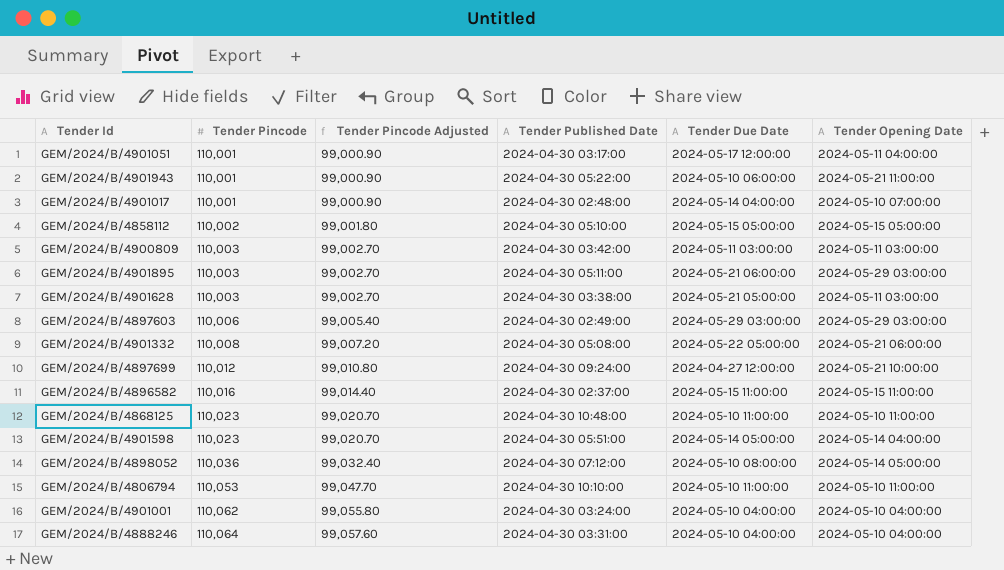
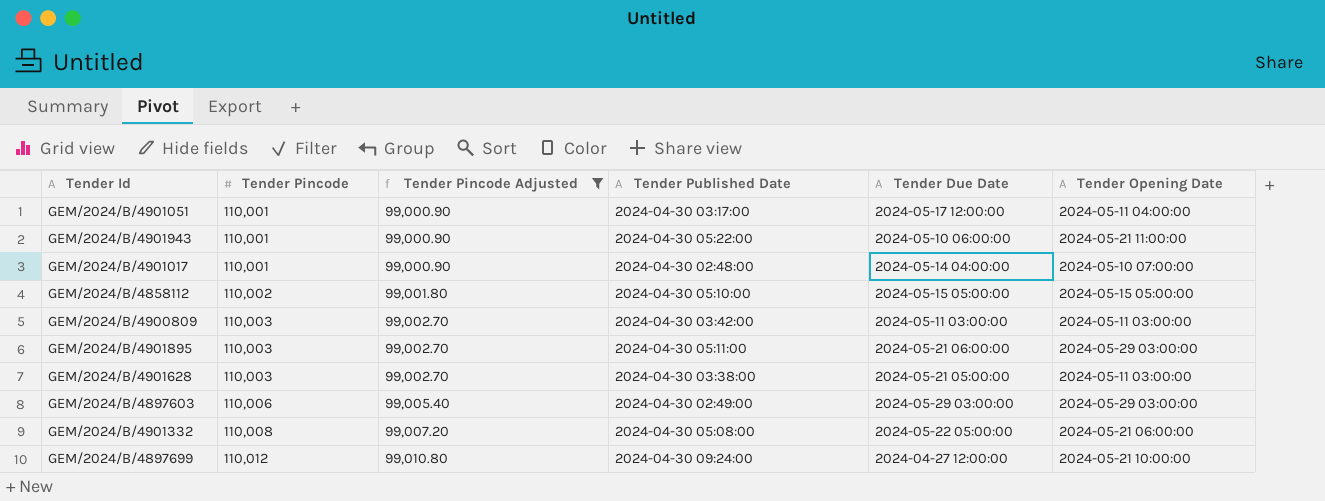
filter: none -> Tender Pincode Adjusted <= 99,010.80

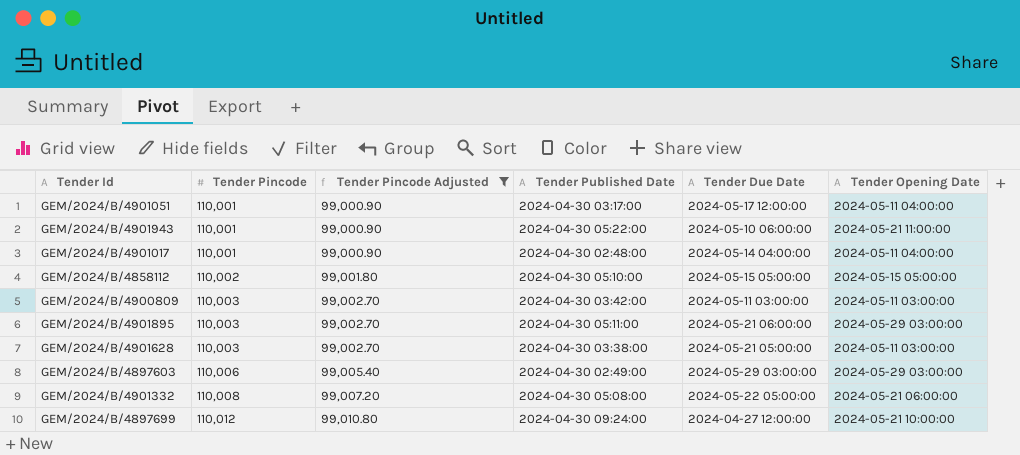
GEM/2024/B/4901017 | Tender Opening Date: 2024-05-10 07:00:00 -> 2024-05-11 04:00:00

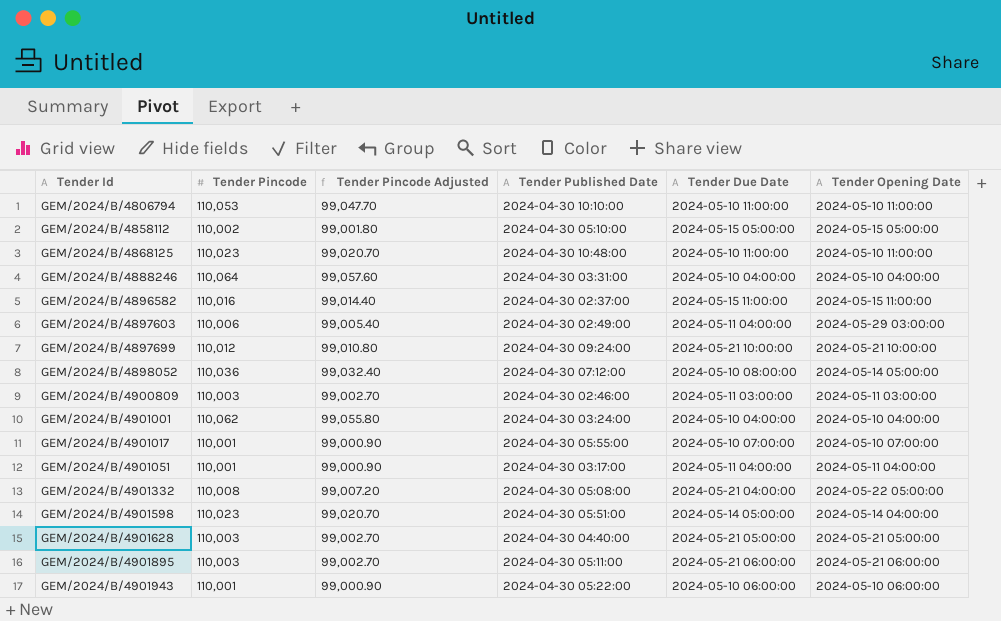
filter: Tender Pincode Adjusted <= 99,010.80 -> none
row order: Tender Pincode ascending -> Tender Id ascending
GEM/2024/B/4897603 | Tender Due Date: 2024-05-29 03:00:00 -> 2024-05-11 04:00:00
GEM/2024/B/4897699 | Tender Due Date: 2024-04-27 12:00:00 -> 2024-05-21 10:00:00
GEM/2024/B/4900809 | Tender Published Date: 2024-04-30 03:42:00 -> 2024-04-30 02:46:00
GEM/2024/B/4901017 | Tender Published Date: 2024-04-30 02:48:00 -> 2024-04-30 05:55:00
GEM/2024/B/4901017 | Tender Due Date: 2024-05-14 04:00:00 -> 2024-05-10 07:00:00
GEM/2024/B/4901017 | Tender Opening Date: 2024-05-11 04:00:00 -> 2024-05-10 07:00:00
GEM/2024/B/4901051 | Tender Due Date: 2024-05-17 12:00:00 -> 2024-05-11 04:00:00
GEM/2024/B/4901332 | Tender Due Date: 2024-05-22 05:00:00 -> 2024-05-21 04:00:00
GEM/2024/B/4901332 | Tender Opening Date: 2024-05-21 06:00:00 -> 2024-05-22 05:00:00
GEM/2024/B/4901628 | Tender Published Date: 2024-04-30 03:38:00 -> 2024-04-30 04:40:00
GEM/2024/B/4901628 | Tender Opening Date: 2024-05-11 03:00:00 -> 2024-05-21 05:00:00
GEM/2024/B/4901895 | Tender Opening Date: 2024-05-29 03:00:00 -> 2024-05-21 06:00:00
GEM/2024/B/4901943 | Tender Opening Date: 2024-05-21 11:00:00 -> 2024-05-10 06:00:00

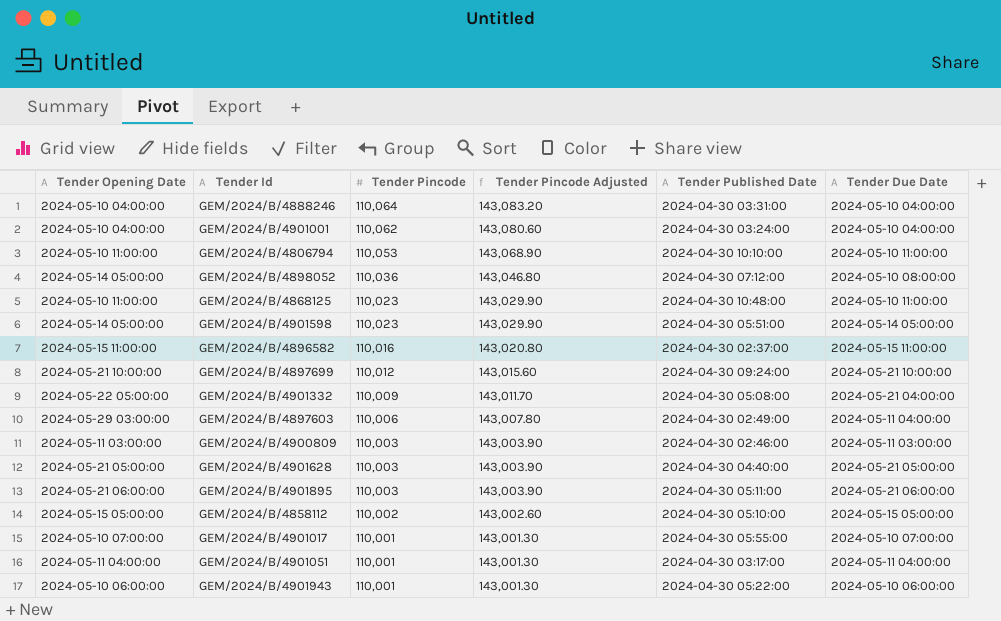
row order: Tender Id ascending -> Tender Pincode descending
column Tender Opening Date | position: 6 -> 1
column Tender Pincode Adjusted | formula: [Tender Pincode] * 0.9 -> [Tender Pincode] * 1.3
GEM/2024/B/4901598 | Tender Opening Date: 2024-05-14 04:00:00 -> 2024-05-14 05:00:00
GEM/2024/B/4901332 | Tender Pincode: 110,008 -> 110,009

